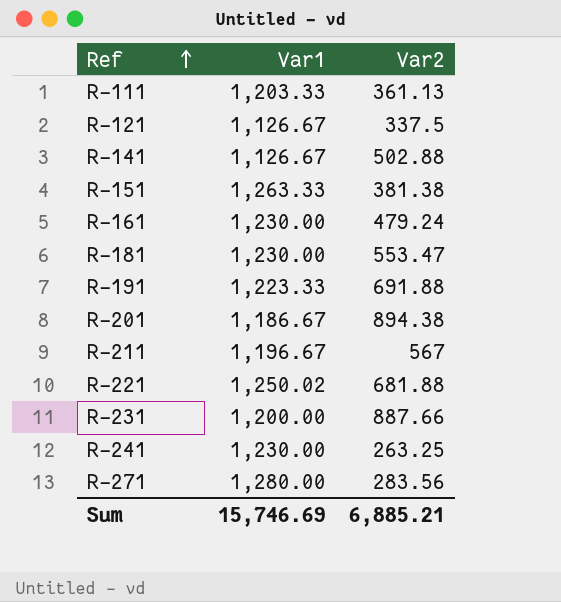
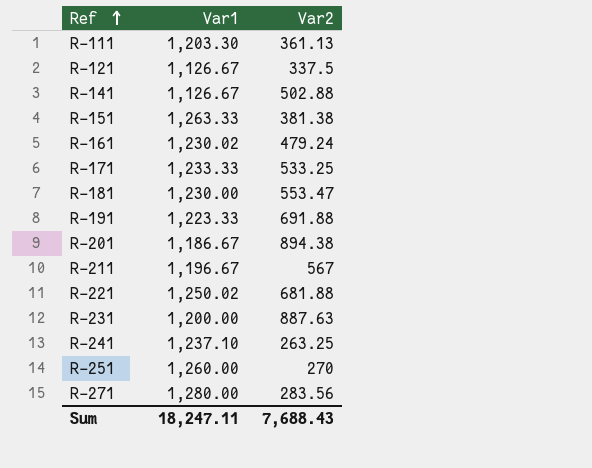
R-111 | Var1: 1,203.33 -> 1,203.30
R-161 | Var1: 1,230.00 -> 1,230.02
row R-171: none -> 1,233.33 | 533.25
R-231 | Var2: 887.66 -> 887.63
R-241 | Var1: 1,230.00 -> 1,237.10
row R-251: none -> 1,260.00 | 270
Sum | Var1: 15,746.69 -> 18,247.11
Sum | Var2: 6,885.21 -> 7,688.43

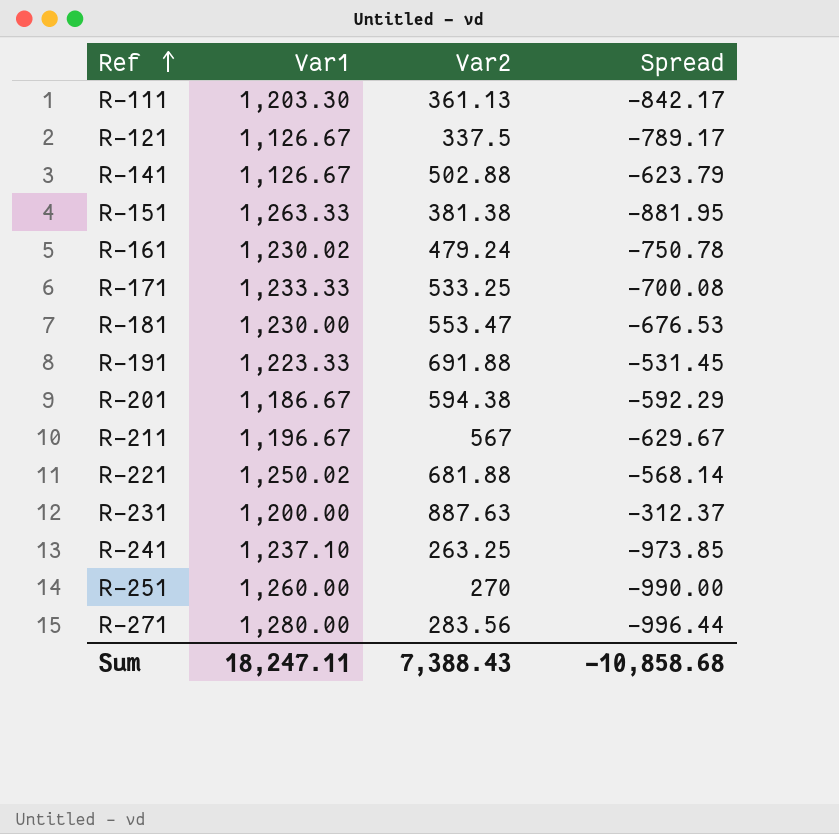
column Spread | formula: none -> [Var2] - [Var1]
R-201 | Var2: 894.38 -> 594.38
Sum | Var2: 7,688.43 -> 7,388.43

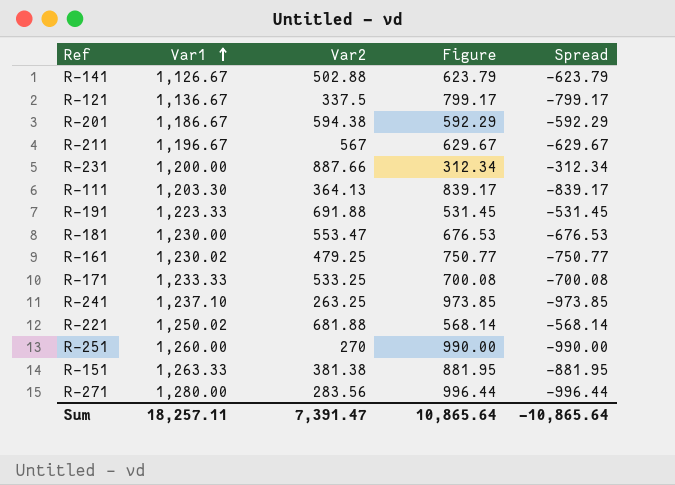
row order: Ref ascending -> Var1 ascending
column Figure | formula: none -> [Var1] - [Var2]
R-121 | Var1: 1,126.67 -> 1,136.67
R-121 | Spread: -789.17 -> -799.17
R-231 | Var2: 887.63 -> 887.66
R-231 | Spread: -312.37 -> -312.34
R-111 | Var2: 361.13 -> 364.13
R-111 | Spread: -842.17 -> -839.17
R-161 | Var2: 479.24 -> 479.25
R-161 | Spread: -750.78 -> -750.77
Sum | Var1: 18,247.11 -> 18,257.11
Sum | Var2: 7,388.43 -> 7,391.47
Sum | Spread: -10,858.68 -> -10,865.64

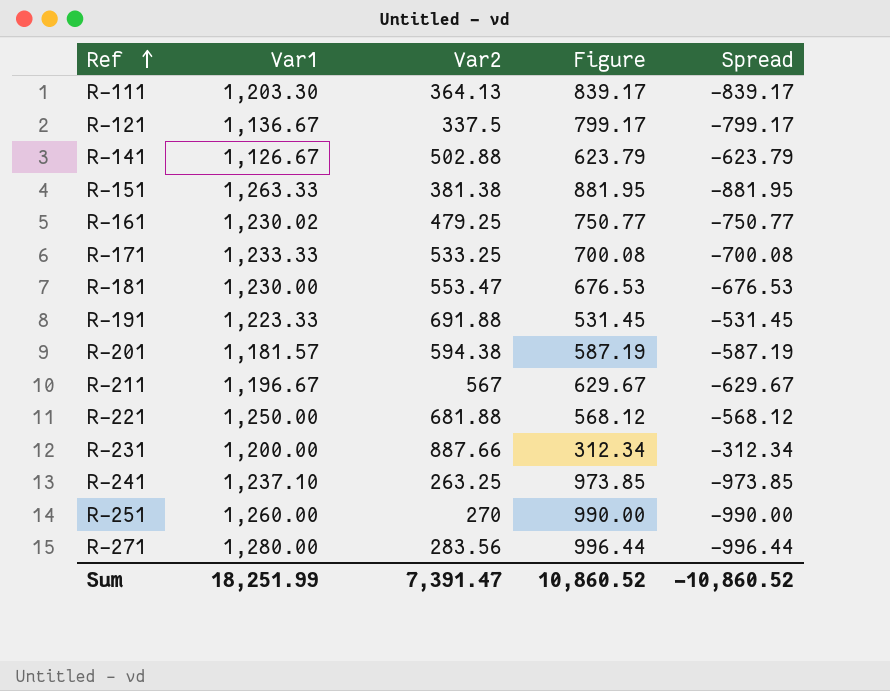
row order: Var1 ascending -> Ref ascending
R-201 | Var1: 1,186.67 -> 1,181.57
R-201 | Figure: 592.29 -> 587.19
R-201 | Spread: -592.29 -> -587.19
R-221 | Var1: 1,250.02 -> 1,250.00
R-221 | Figure: 568.14 -> 568.12
R-221 | Spread: -568.14 -> -568.12
Sum | Var1: 18,257.11 -> 18,251.99
Sum | Figure: 10,865.64 -> 10,860.52
Sum | Spread: -10,865.64 -> -10,860.52

